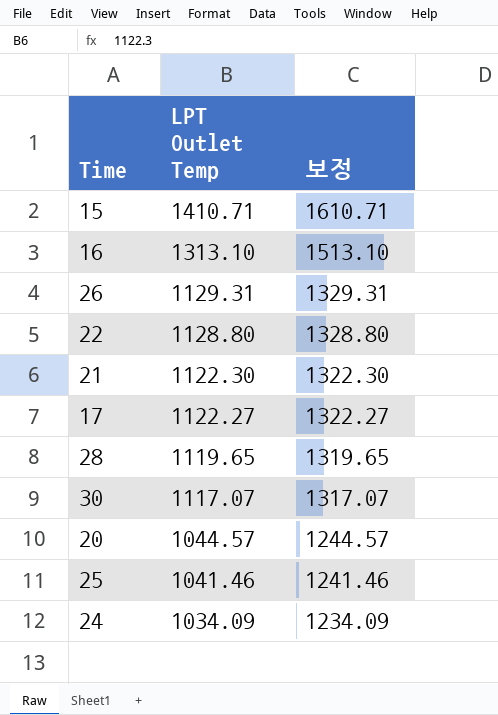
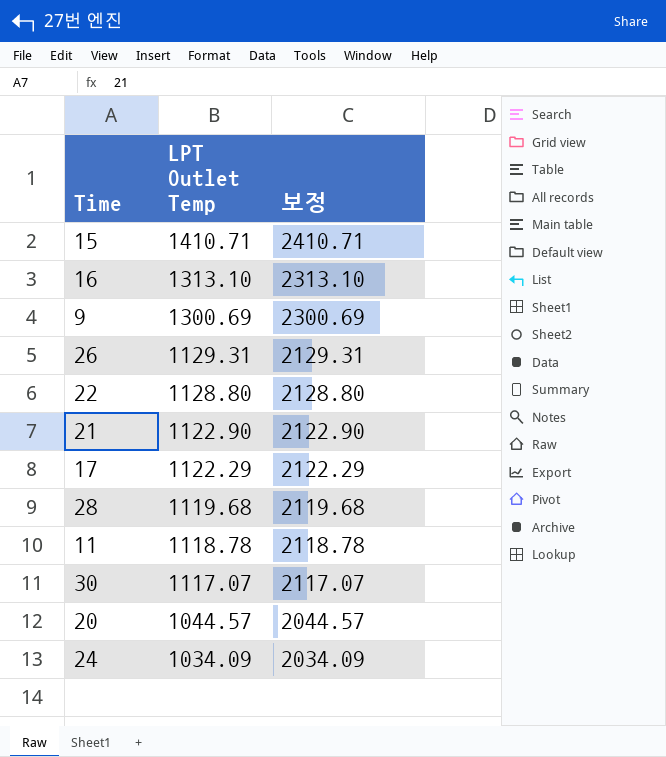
column 보정 | formula: [LPT Outlet Temp] + 200 -> [LPT Outlet Temp] + 1000
row 25: 1041.46 | 1241.46 -> none
row 9: none -> 1300.69 | 2300.69
21 | LPT Outlet Temp: 1122.30 -> 1122.90
17 | LPT Outlet Temp: 1122.27 -> 1122.29
28 | LPT Outlet Temp: 1119.65 -> 1119.68
row 11: none -> 1118.78 | 2118.78

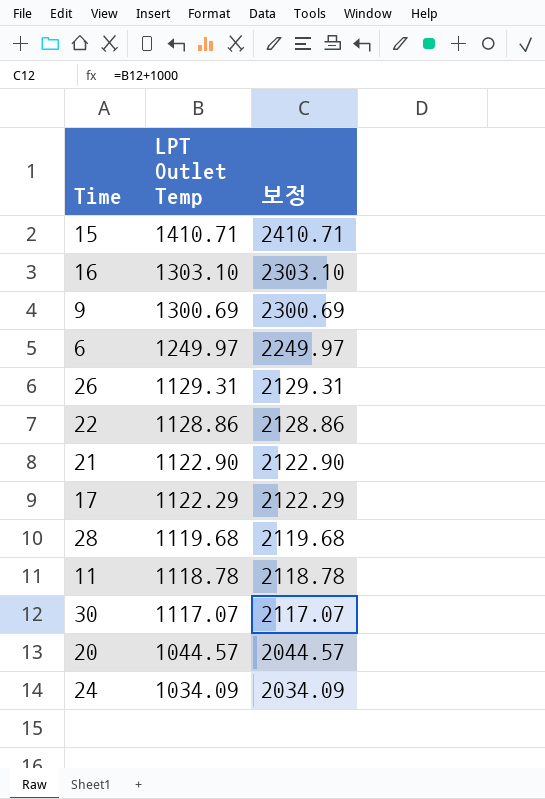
16 | LPT Outlet Temp: 1313.10 -> 1303.10
16 | 보정: 2313.10 -> 2303.10
row 6: none -> 1249.97 | 2249.97
22 | LPT Outlet Temp: 1128.80 -> 1128.86
22 | 보정: 2128.80 -> 2128.86

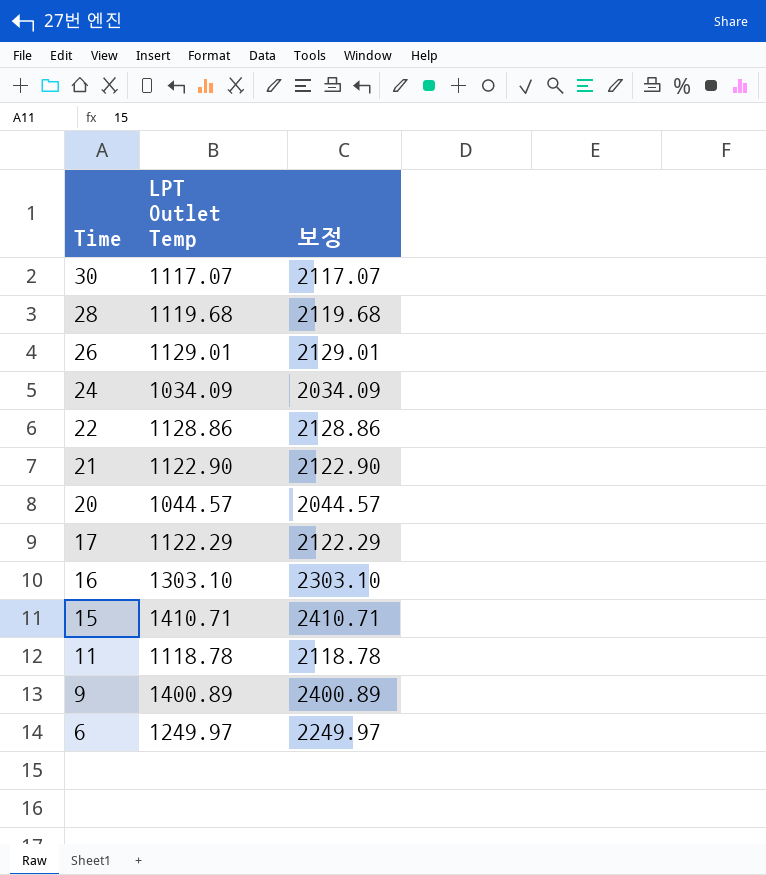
row order: LPT Outlet Temp descending -> Time descending
26 | LPT Outlet Temp: 1129.31 -> 1129.01
26 | 보정: 2129.31 -> 2129.01
9 | LPT Outlet Temp: 1300.69 -> 1400.89
9 | 보정: 2300.69 -> 2400.89

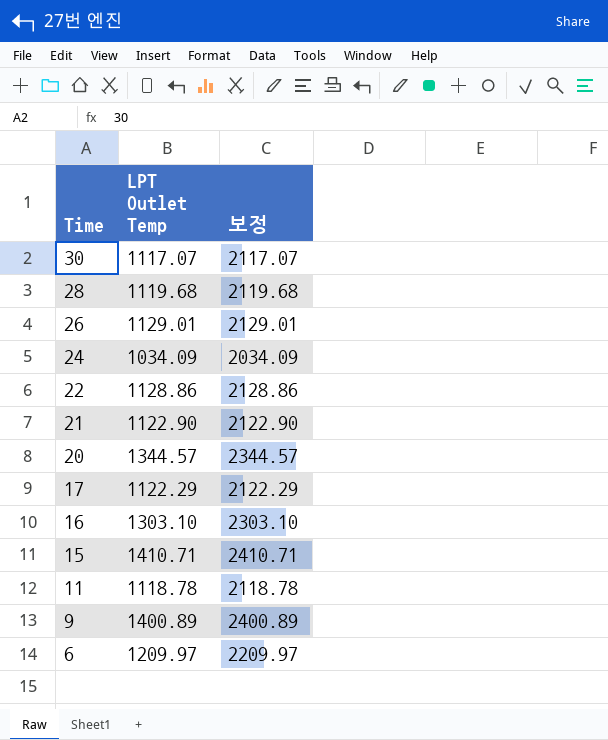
20 | LPT Outlet Temp: 1044.57 -> 1344.57
20 | 보정: 2044.57 -> 2344.57
6 | LPT Outlet Temp: 1249.97 -> 1209.97
6 | 보정: 2249.97 -> 2209.97

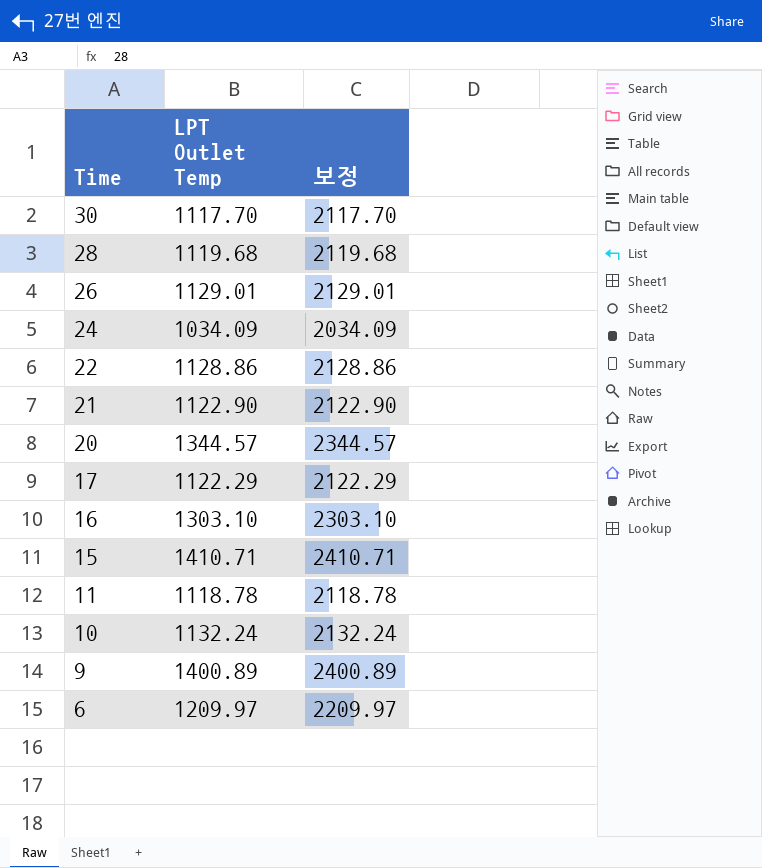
30 | LPT Outlet Temp: 1117.07 -> 1117.70
30 | 보정: 2117.07 -> 2117.70
row 10: none -> 1132.24 | 2132.24

